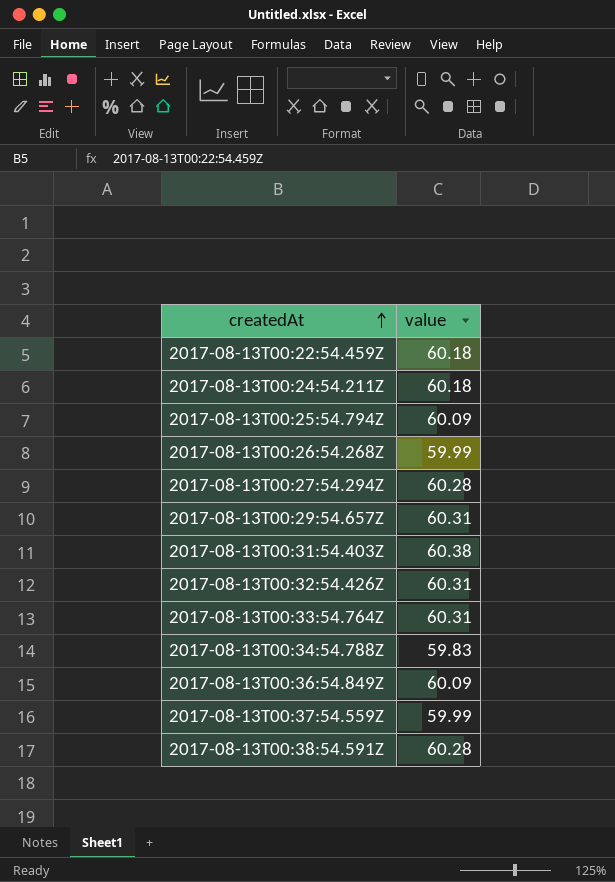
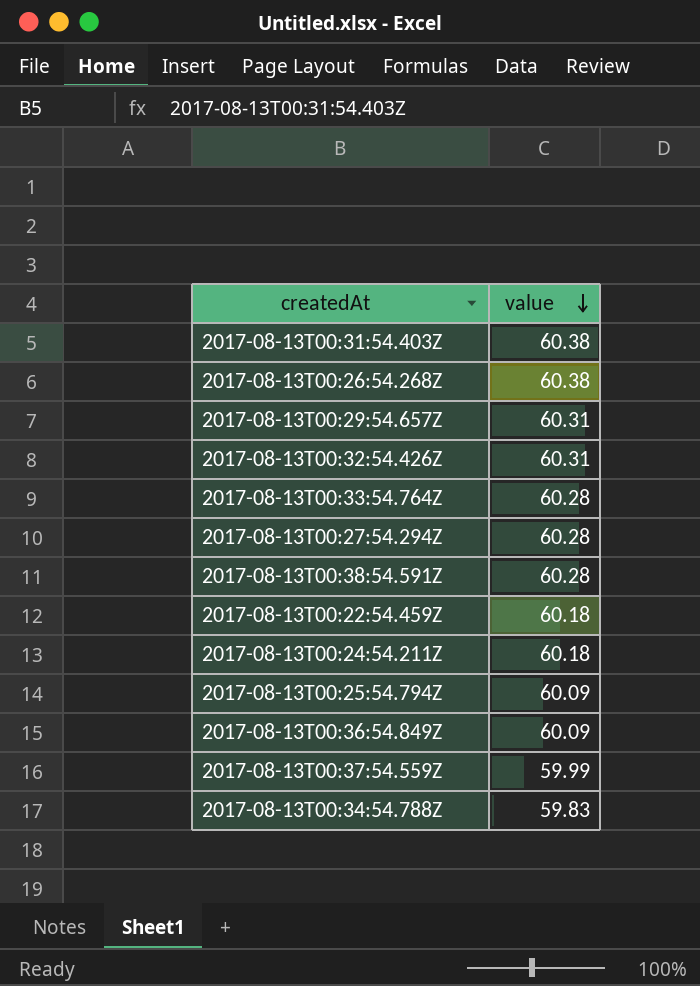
row order: createdAt ascending -> value descending
2017-08-13T00:26:54.268Z | value: 59.99 -> 60.38
2017-08-13T00:33:54.764Z | value: 60.31 -> 60.28

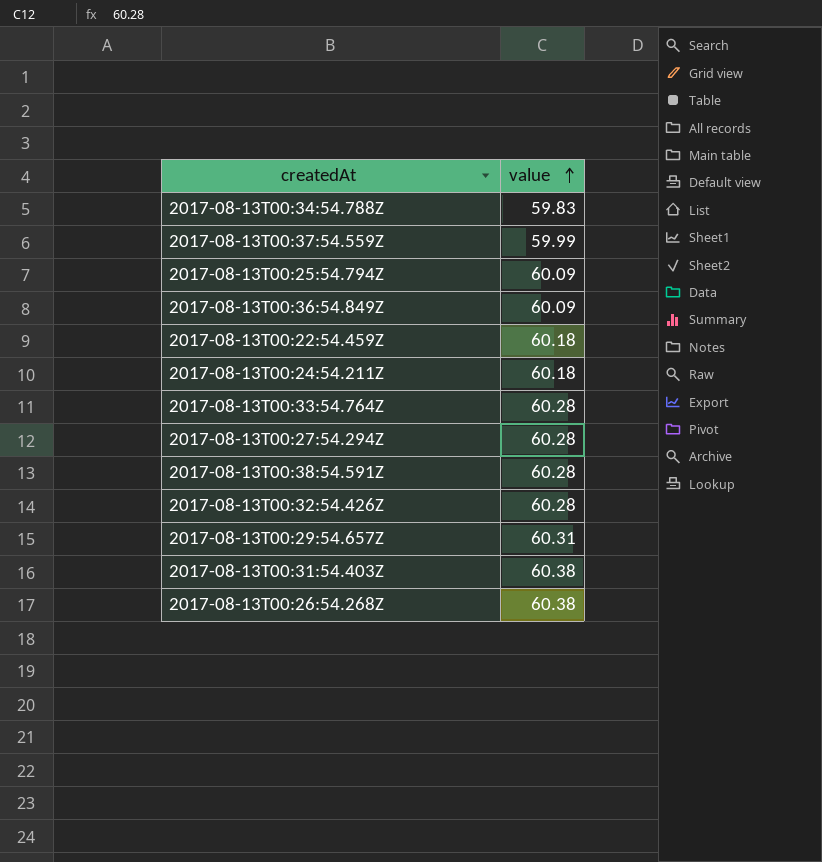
row order: value descending -> value ascending
2017-08-13T00:32:54.426Z | value: 60.31 -> 60.28

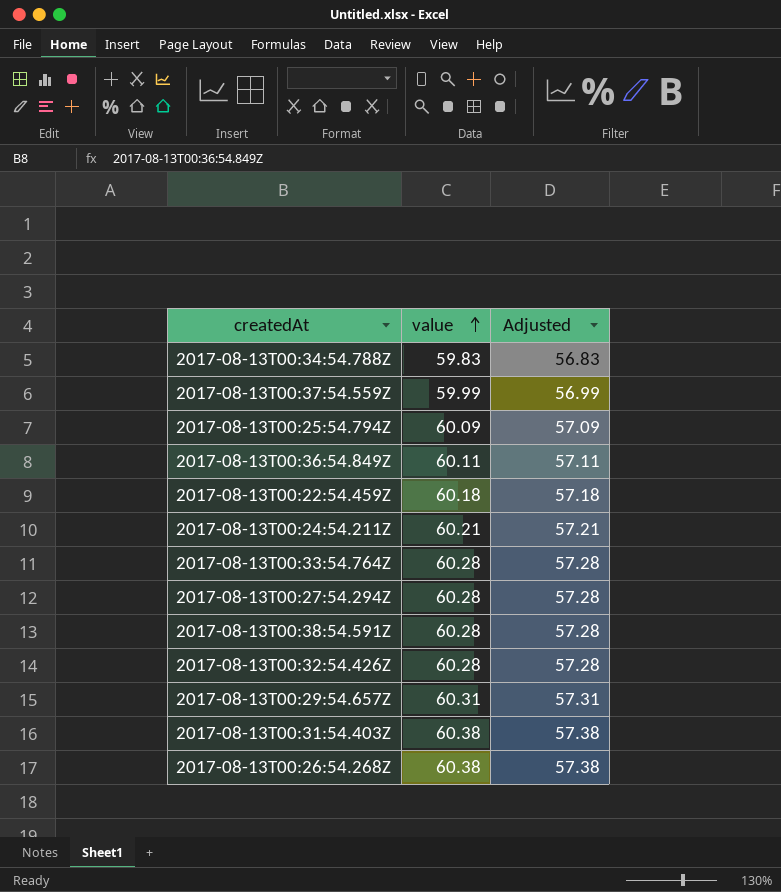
column Adjusted | formula: none -> [value] - 3
2017-08-13T00:36:54.849Z | value: 60.09 -> 60.11
2017-08-13T00:24:54.211Z | value: 60.18 -> 60.21

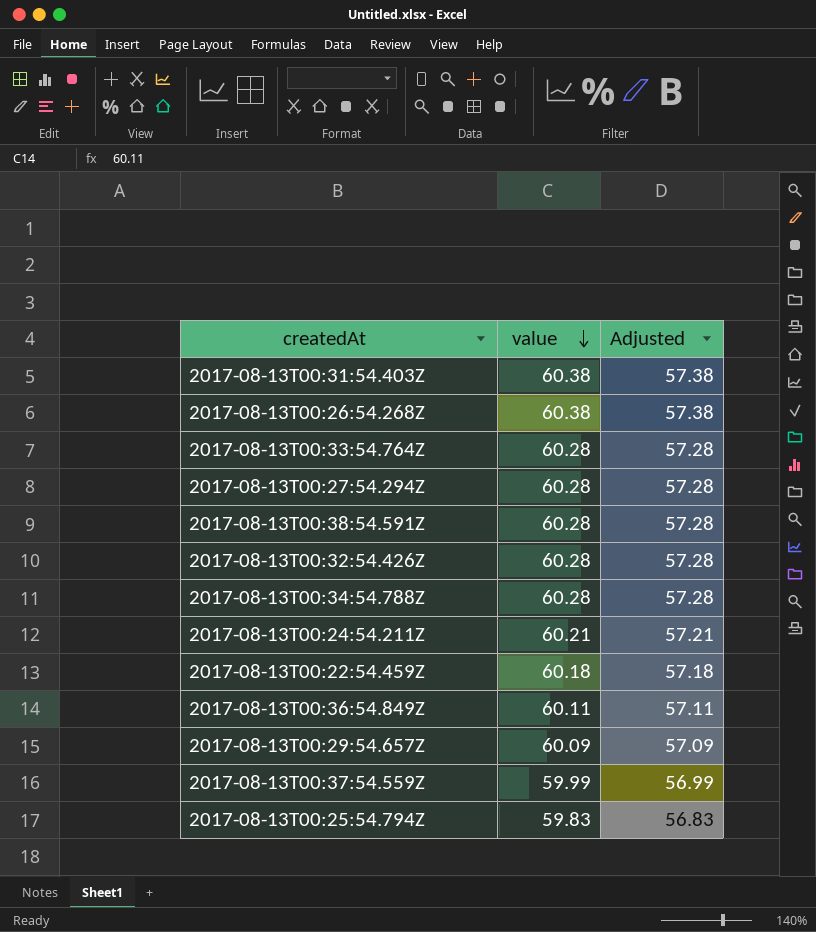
row order: value ascending -> value descending
2017-08-13T00:34:54.788Z | value: 59.83 -> 60.28
2017-08-13T00:34:54.788Z | Adjusted: 56.83 -> 57.28
2017-08-13T00:29:54.657Z | value: 60.31 -> 60.09
2017-08-13T00:29:54.657Z | Adjusted: 57.31 -> 57.09
2017-08-13T00:25:54.794Z | value: 60.09 -> 59.83
2017-08-13T00:25:54.794Z | Adjusted: 57.09 -> 56.83

